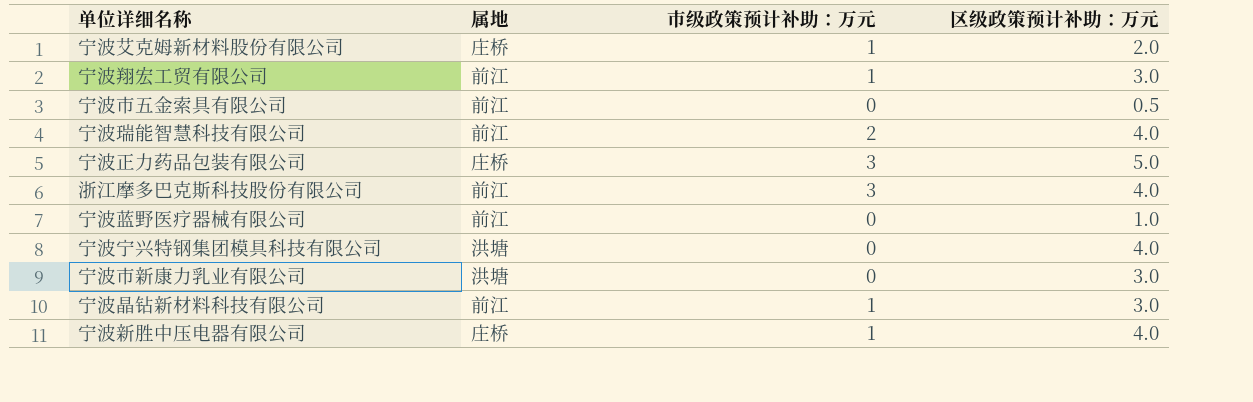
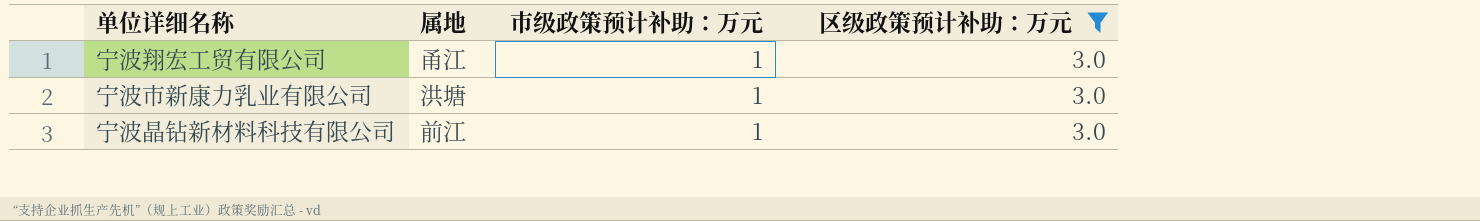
filter: none -> 区级政策预计补助：万元 = 3.0
宁波翔宏工贸有限公司 | 属地: 前江 -> 甬江
宁波市新康力乳业有限公司 | 市级政策预计补助：万元: 0 -> 1

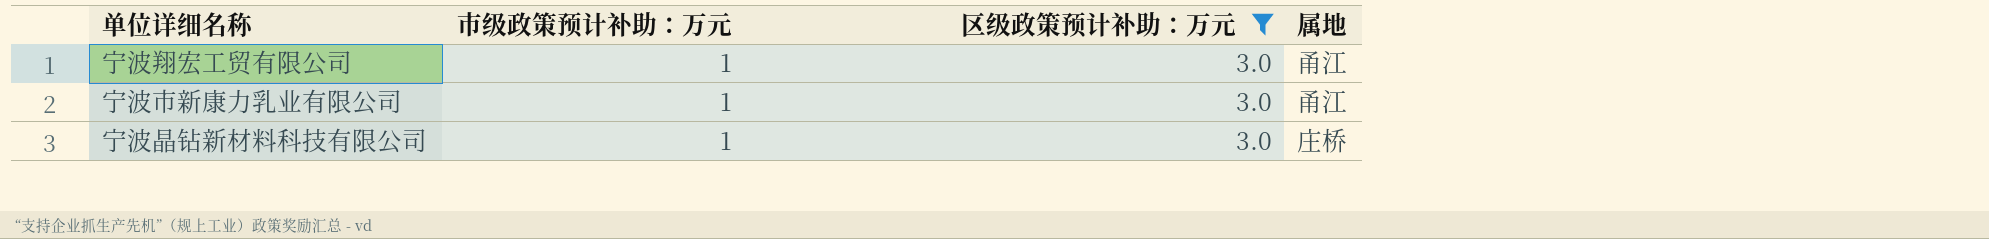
column 属地 | position: 2 -> 4
宁波市新康力乳业有限公司 | 属地: 洪塘 -> 甬江
宁波晶钻新材料科技有限公司 | 属地: 前江 -> 庄桥

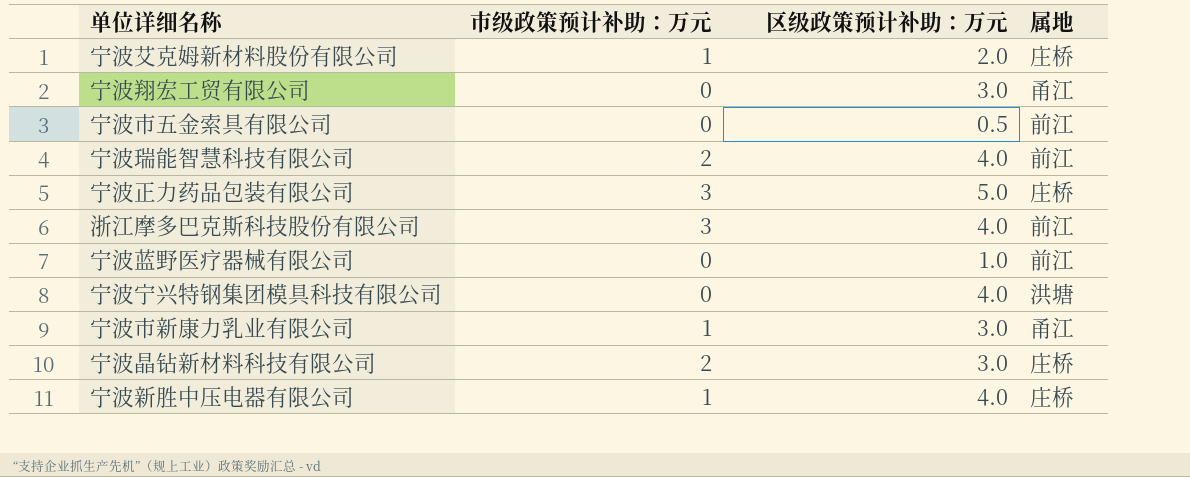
filter: 区级政策预计补助：万元 = 3.0 -> none
宁波翔宏工贸有限公司 | 市级政策预计补助：万元: 1 -> 0
宁波晶钻新材料科技有限公司 | 市级政策预计补助：万元: 1 -> 2

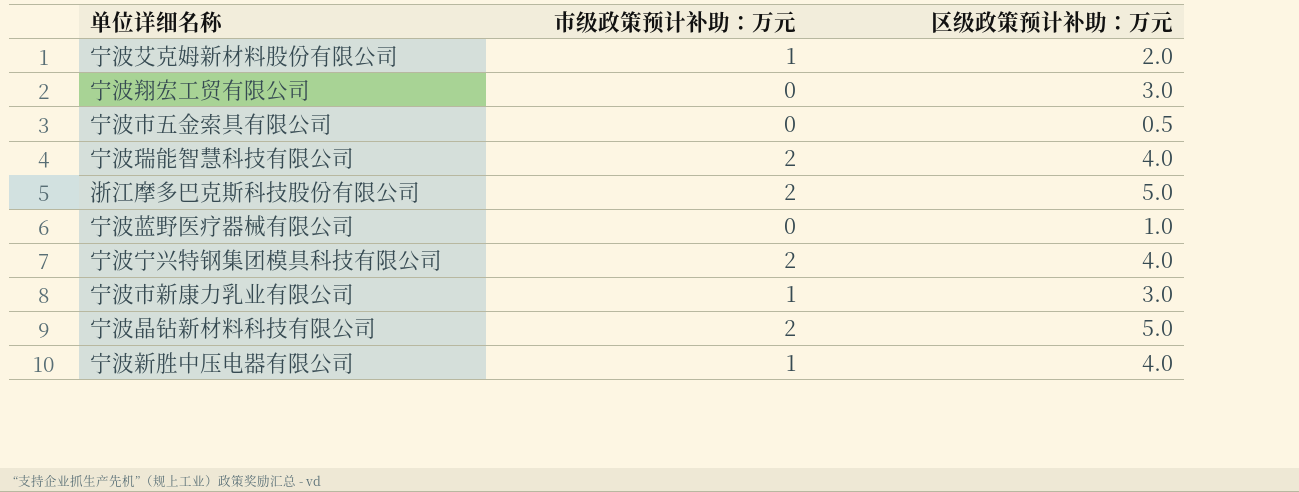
column 属地 | position: 4 -> none
row 宁波正力药品包装有限公司: 3 | 5.0 | 庄桥 -> none
浙江摩多巴克斯科技股份有限公司 | 市级政策预计补助：万元: 3 -> 2
浙江摩多巴克斯科技股份有限公司 | 区级政策预计补助：万元: 4.0 -> 5.0
宁波宁兴特钢集团模具科技有限公司 | 市级政策预计补助：万元: 0 -> 2
宁波晶钻新材料科技有限公司 | 区级政策预计补助：万元: 3.0 -> 5.0

